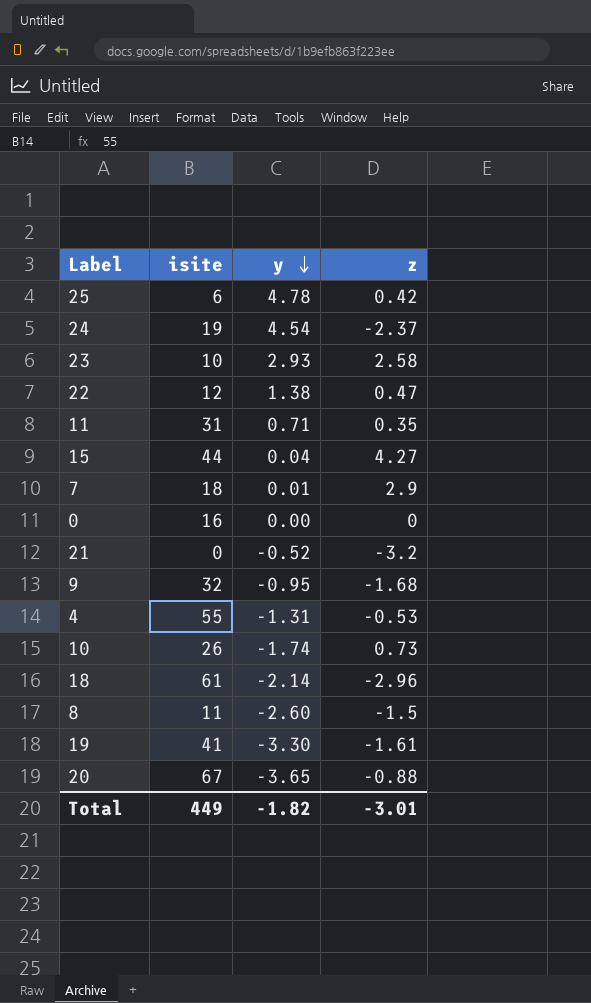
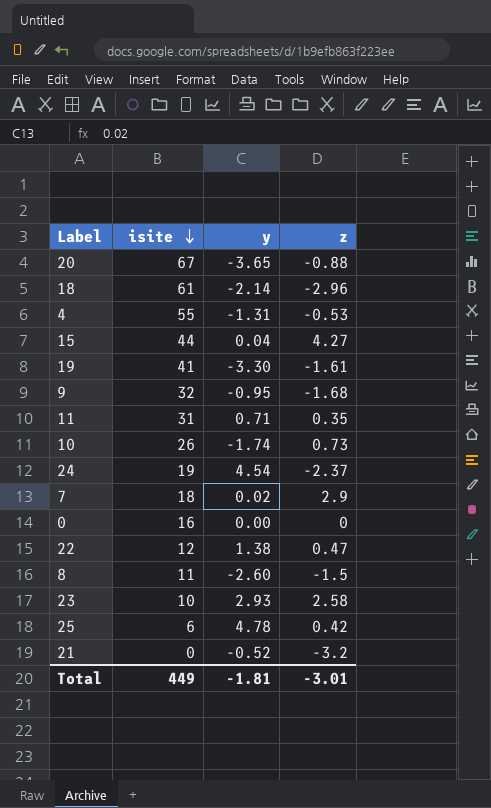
row order: y descending -> isite descending
7 | y: 0.01 -> 0.02
Total | y: -1.82 -> -1.81

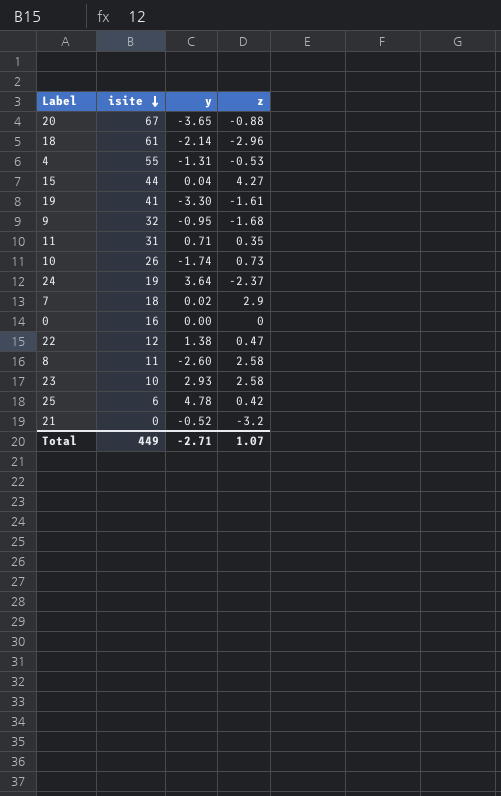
24 | y: 4.54 -> 3.64
8 | z: -1.5 -> 2.58
Total | y: -1.81 -> -2.71
Total | z: -3.01 -> 1.07

